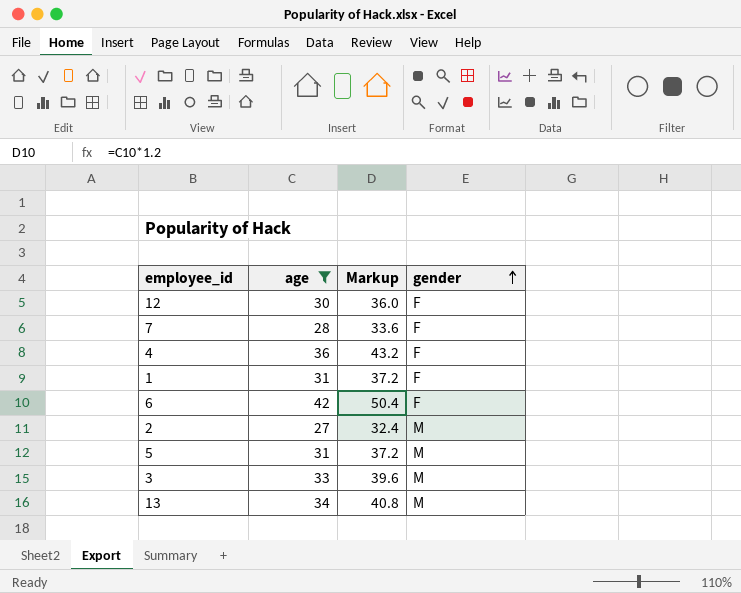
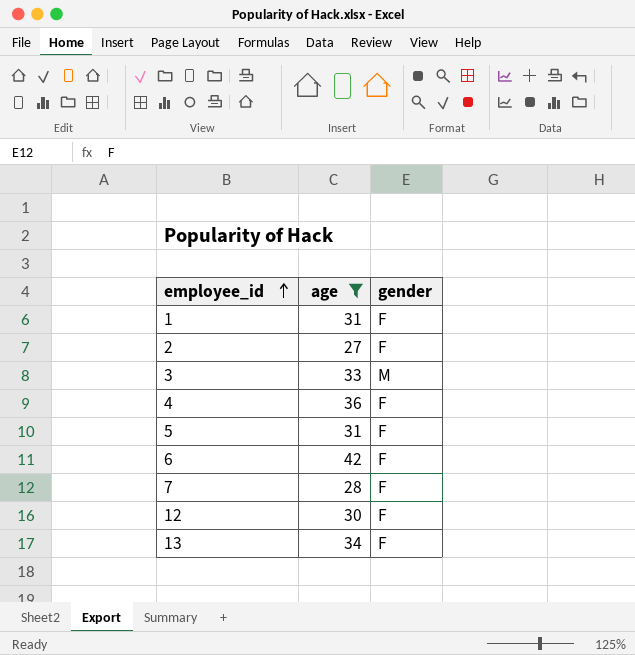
row order: gender ascending -> employee_id ascending
column Markup | formula: [age] * 1.2 -> none
2 | gender: M -> F
5 | gender: M -> F
13 | gender: M -> F

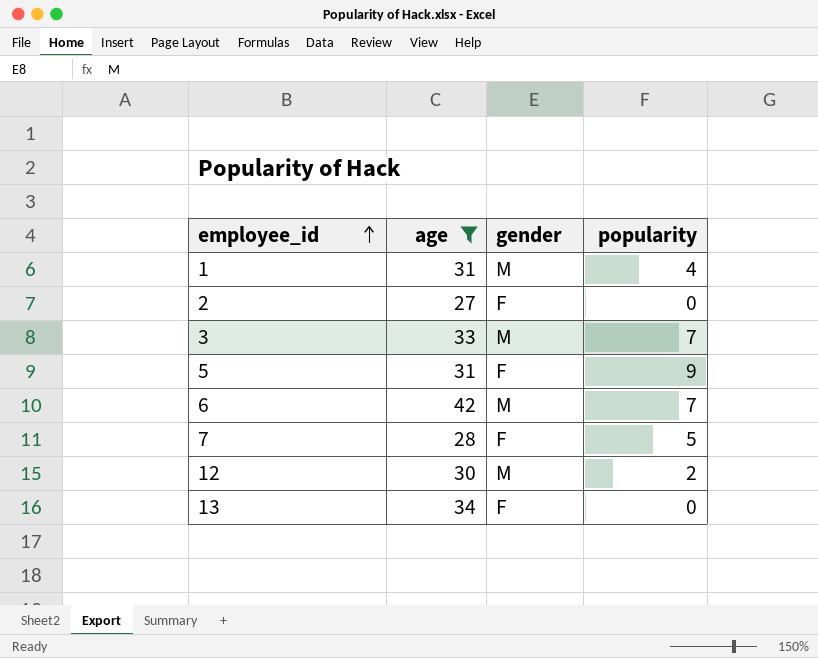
column popularity | position: none -> 4
row 4: 36 | F -> none
1 | gender: F -> M
6 | gender: F -> M
12 | gender: F -> M

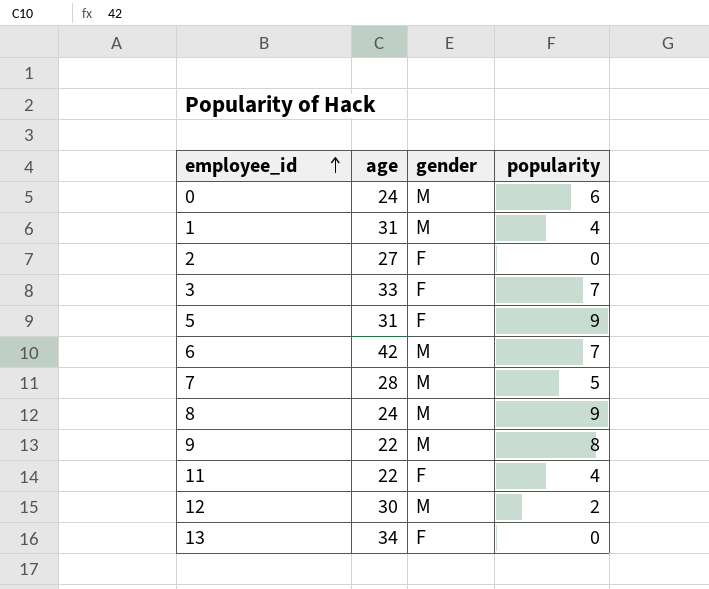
filter: age >= 27 -> none
3 | gender: M -> F
7 | gender: F -> M

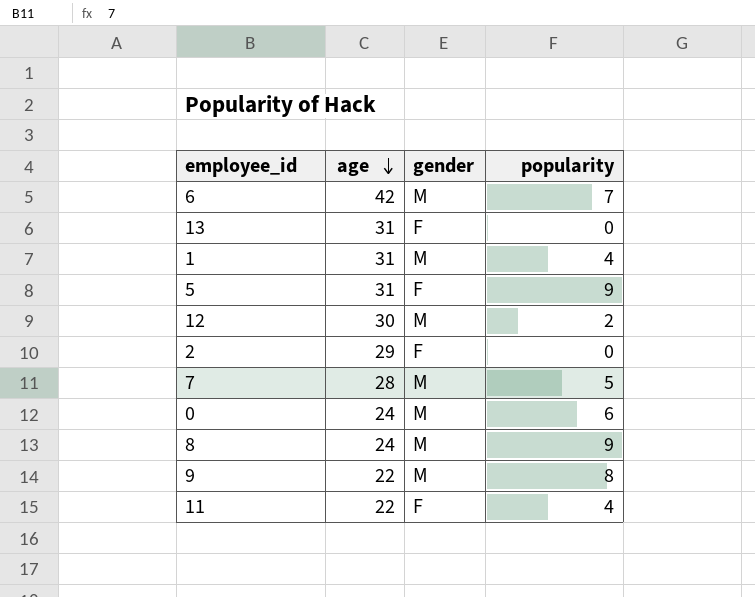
row order: employee_id ascending -> age descending
row 3: 33 | F | 7 -> none
13 | age: 34 -> 31
2 | age: 27 -> 29

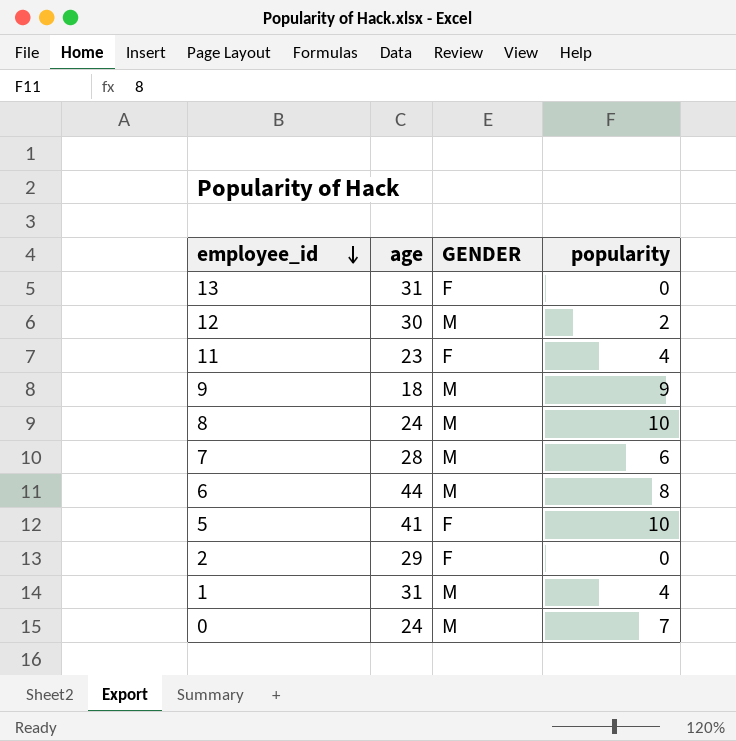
row order: age descending -> employee_id descending
column name: gender -> GENDER
11 | age: 22 -> 23
9 | age: 22 -> 18
9 | popularity: 8 -> 9
8 | popularity: 9 -> 10
7 | popularity: 5 -> 6
6 | age: 42 -> 44
6 | popularity: 7 -> 8
5 | age: 31 -> 41
5 | popularity: 9 -> 10
0 | popularity: 6 -> 7

